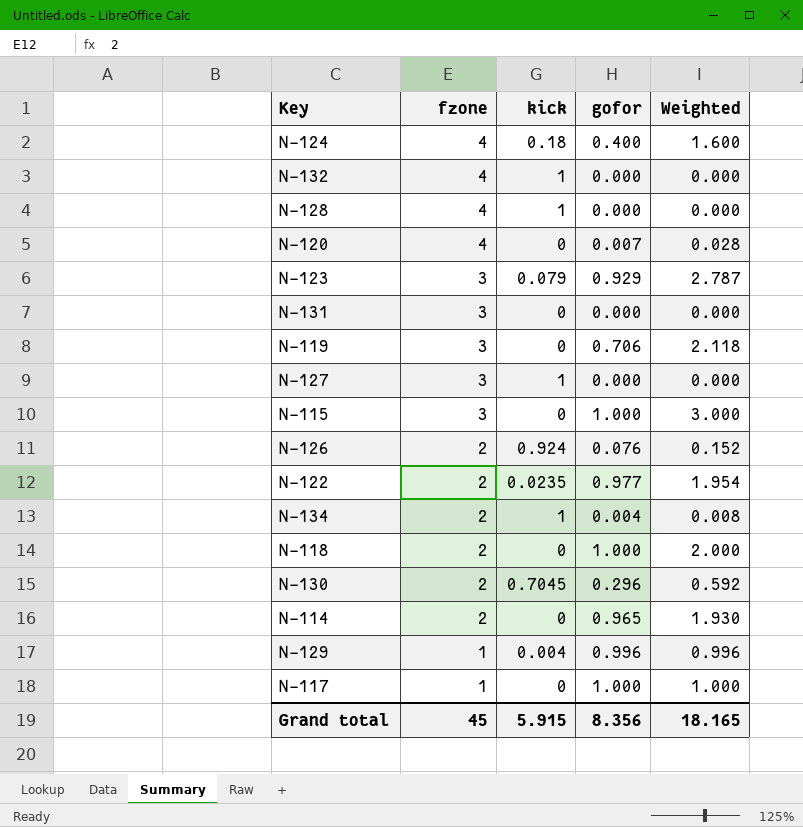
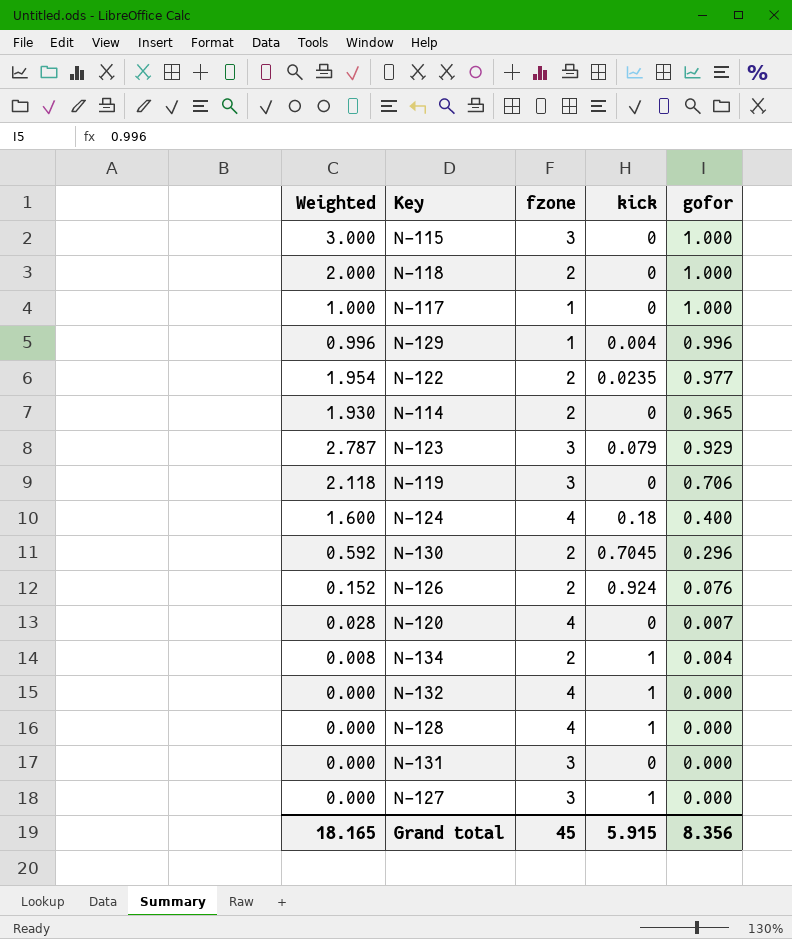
row order: fzone descending -> gofor descending
column Weighted | position: 5 -> 1

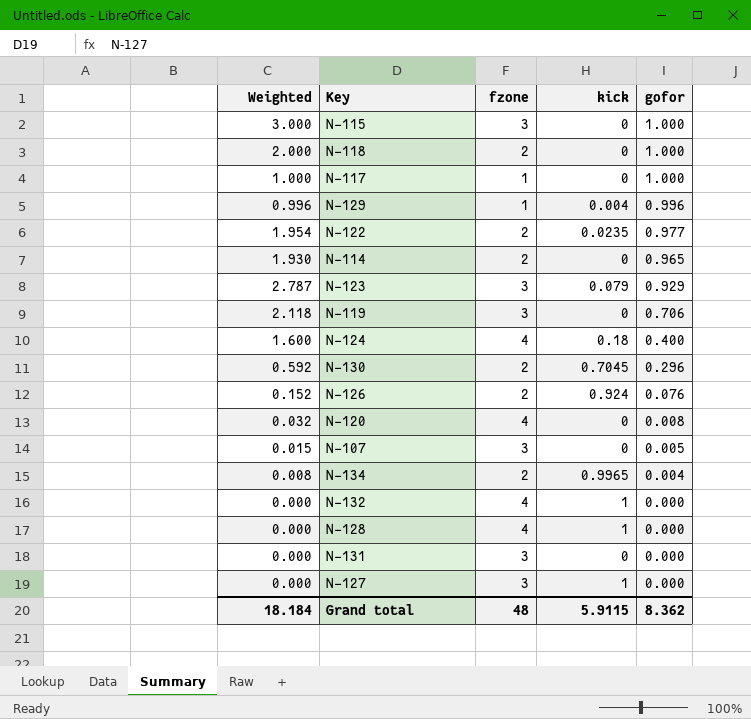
N-120 | Weighted: 0.028 -> 0.032
N-120 | gofor: 0.007 -> 0.008
row N-107: none -> 0.015 | 3 | 0 | 0.005
N-134 | kick: 1 -> 0.9965
Grand total | Weighted: 18.165 -> 18.184
Grand total | fzone: 45 -> 48
Grand total | kick: 5.915 -> 5.9115
Grand total | gofor: 8.356 -> 8.362

